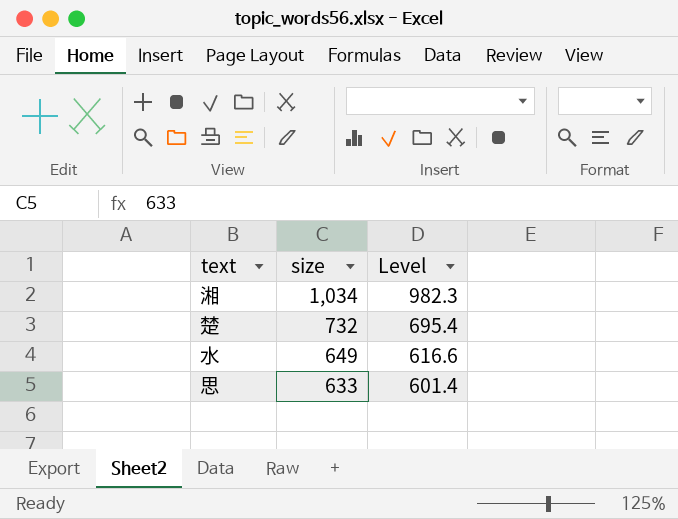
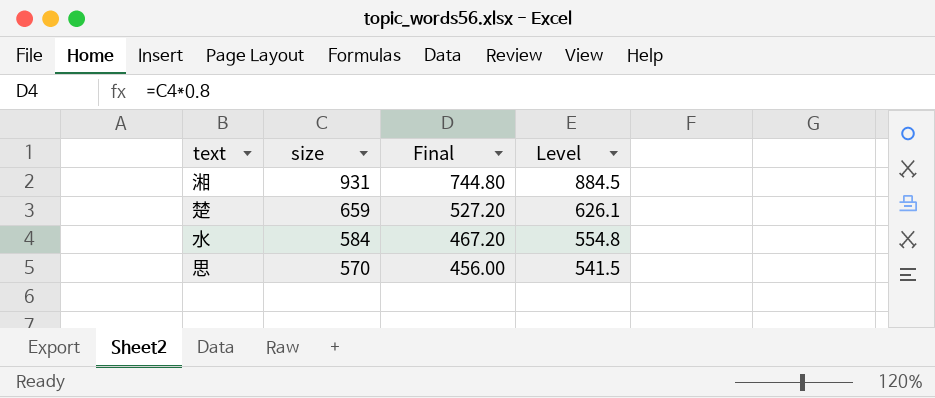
column Final | formula: none -> [size] * 0.8
湘 | size: 1,034 -> 931
湘 | Level: 982.3 -> 884.5
楚 | size: 732 -> 659
楚 | Level: 695.4 -> 626.1
水 | size: 649 -> 584
水 | Level: 616.6 -> 554.8
思 | size: 633 -> 570
思 | Level: 601.4 -> 541.5

